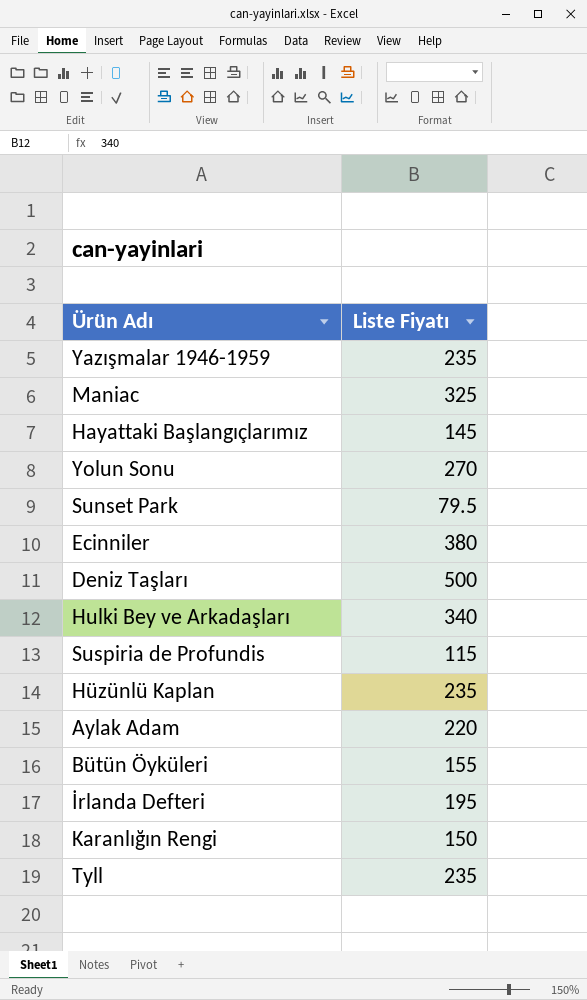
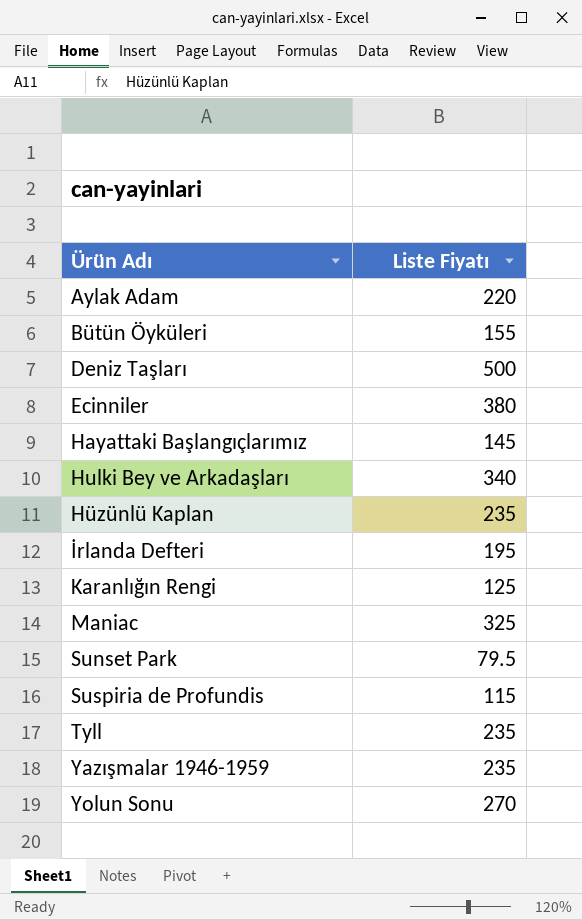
row order: none -> Ürün Adı ascending
Karanlığın Rengi | Liste Fiyatı: 150 -> 125

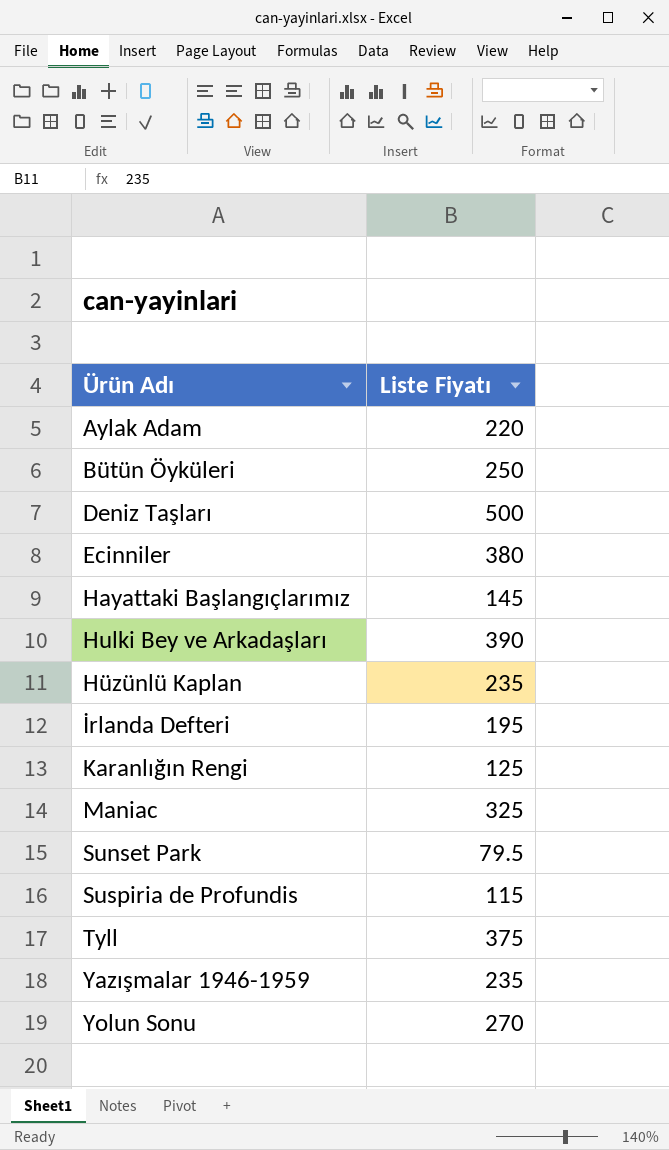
Bütün Öyküleri | Liste Fiyatı: 155 -> 250
Hulki Bey ve Arkadaşları | Liste Fiyatı: 340 -> 390
Tyll | Liste Fiyatı: 235 -> 375

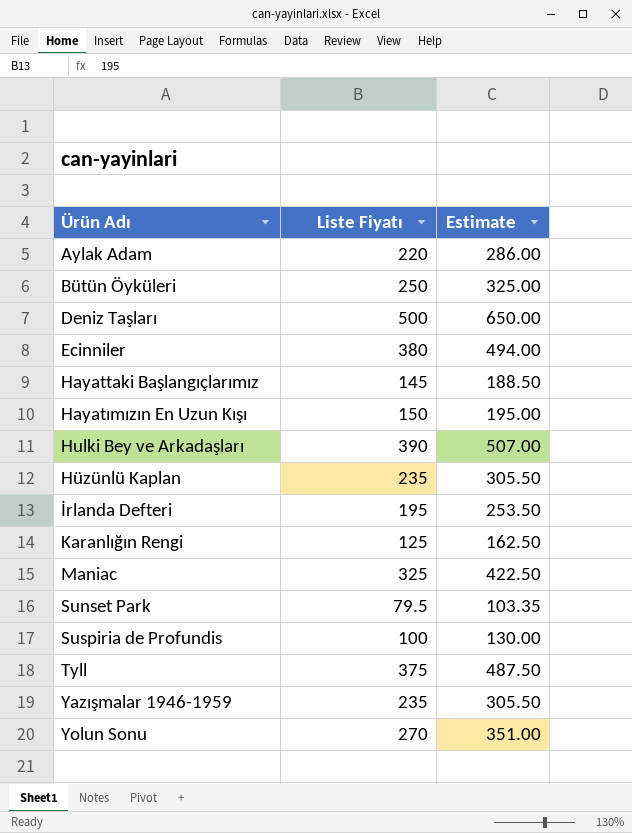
column Estimate | formula: none -> [Liste Fiyatı] * 1.3
row Hayatımızın En Uzun Kışı: none -> 150 | 195.00
Suspiria de Profundis | Liste Fiyatı: 115 -> 100

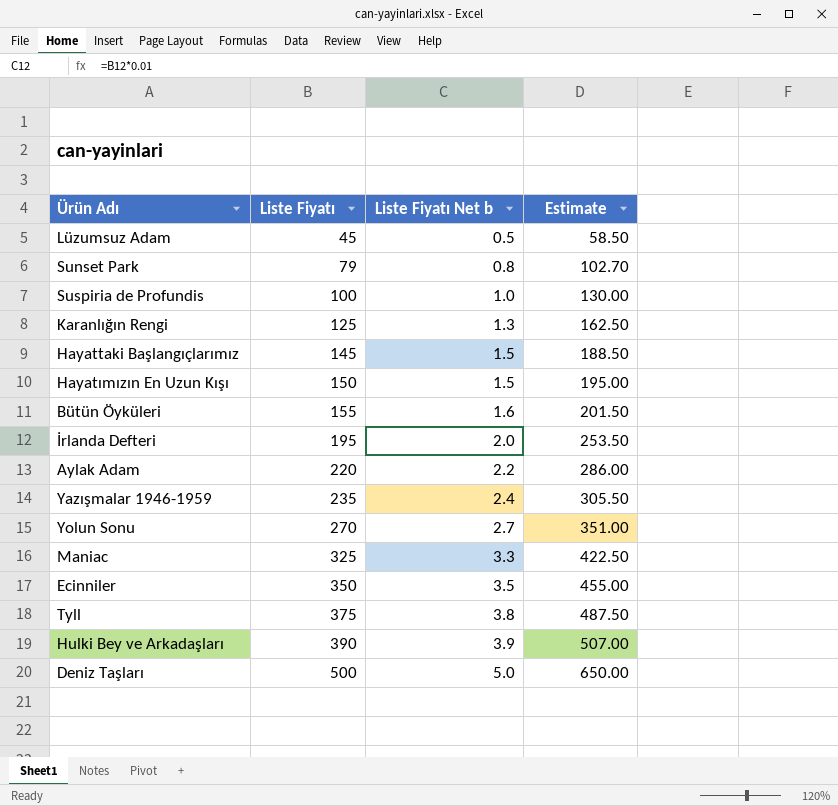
row order: Ürün Adı ascending -> Liste Fiyatı ascending
column Liste Fiyatı Net b | formula: none -> [Liste Fiyatı] * 0.01
row Hüzünlü Kaplan: 235 | 305.50 -> none
row Lüzumsuz Adam: none -> 45 | 0.5 | 58.50
Sunset Park | Liste Fiyatı: 79.5 -> 79
Sunset Park | Estimate: 103.35 -> 102.70
Bütün Öyküleri | Liste Fiyatı: 250 -> 155
Bütün Öyküleri | Estimate: 325.00 -> 201.50
Ecinniler | Liste Fiyatı: 380 -> 350
Ecinniler | Estimate: 494.00 -> 455.00

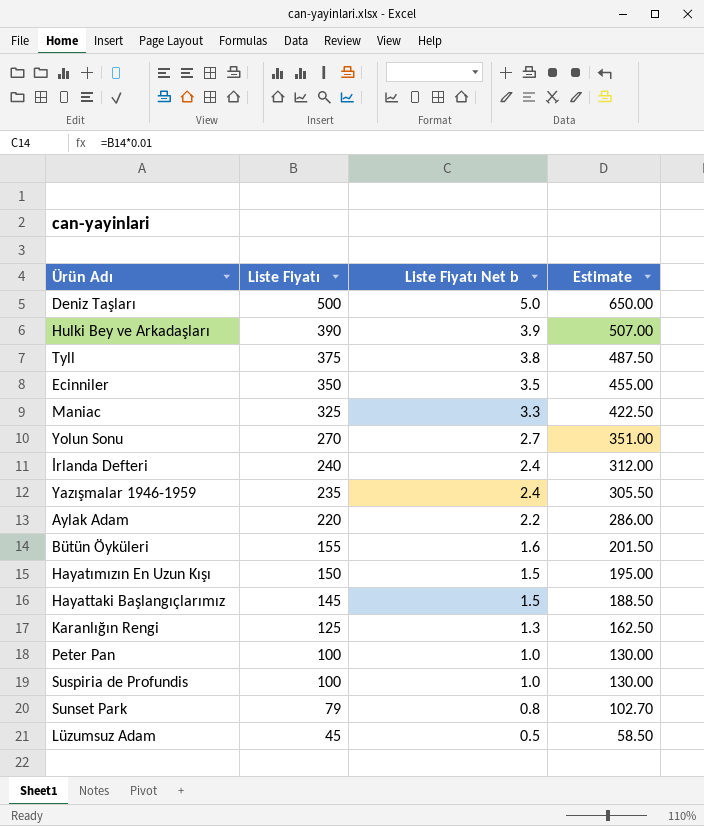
row order: Liste Fiyatı ascending -> Liste Fiyatı descending
İrlanda Defteri | Liste Fiyatı: 195 -> 240
İrlanda Defteri | Liste Fiyatı Net b: 2.0 -> 2.4
İrlanda Defteri | Estimate: 253.50 -> 312.00
row Peter Pan: none -> 100 | 1.0 | 130.00

